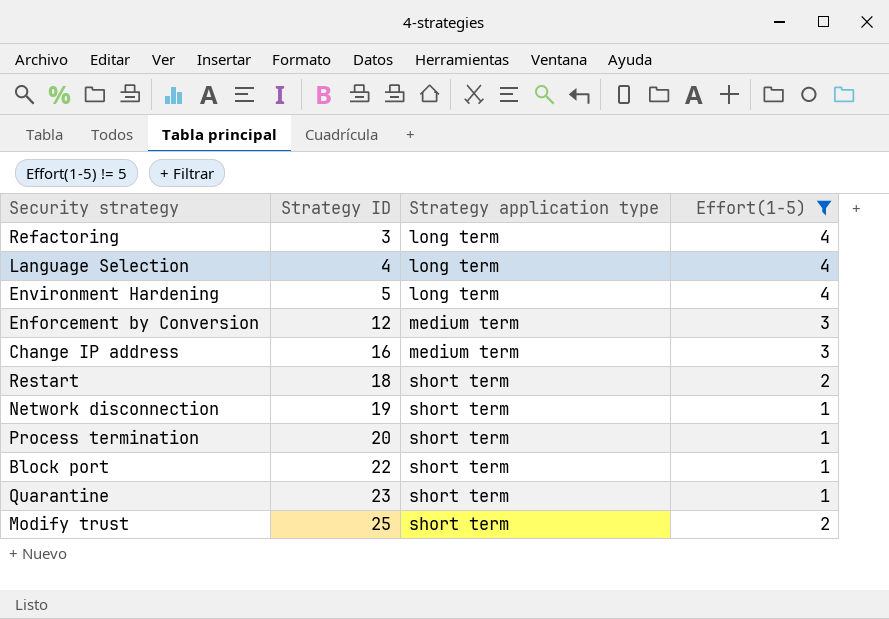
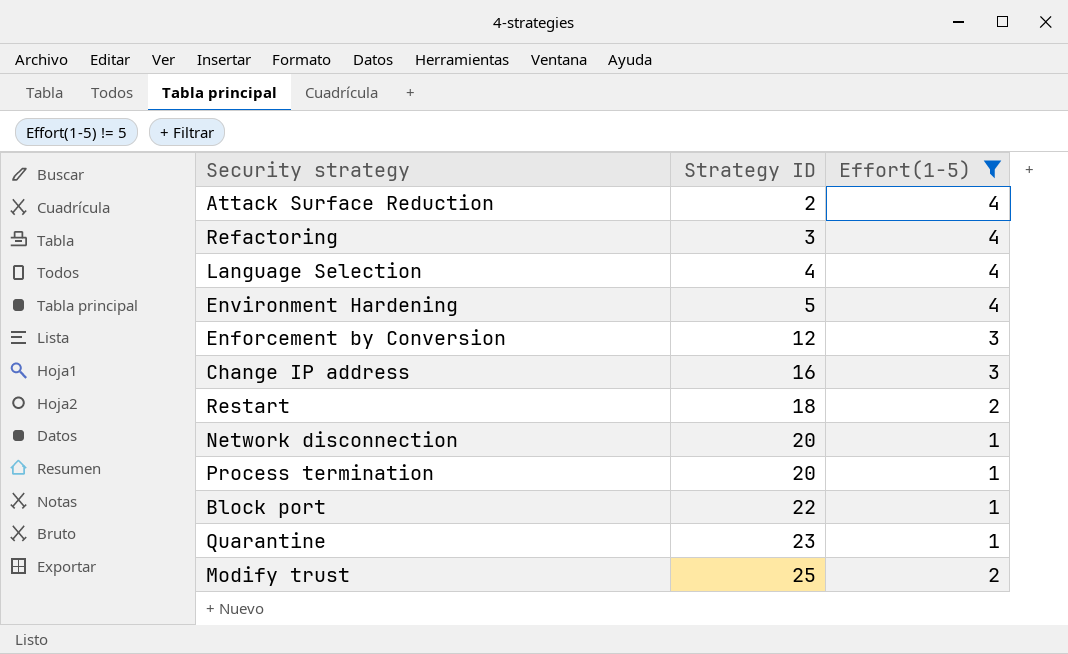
column Strategy application type | position: 3 -> none
row Attack Surface Reduction: none -> 2 | 4
Network disconnection | Strategy ID: 19 -> 20

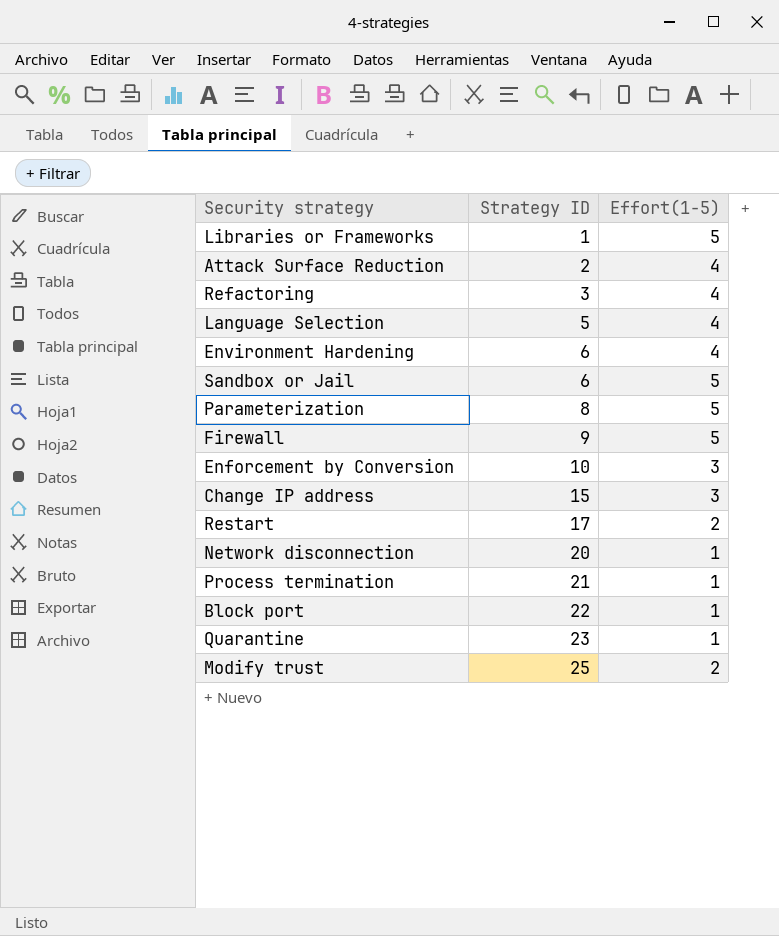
filter: Effort(1-5) != 5 -> none
Language Selection | Strategy ID: 4 -> 5
Environment Hardening | Strategy ID: 5 -> 6
Enforcement by Conversion | Strategy ID: 12 -> 10
Change IP address | Strategy ID: 16 -> 15
Restart | Strategy ID: 18 -> 17
Process termination | Strategy ID: 20 -> 21

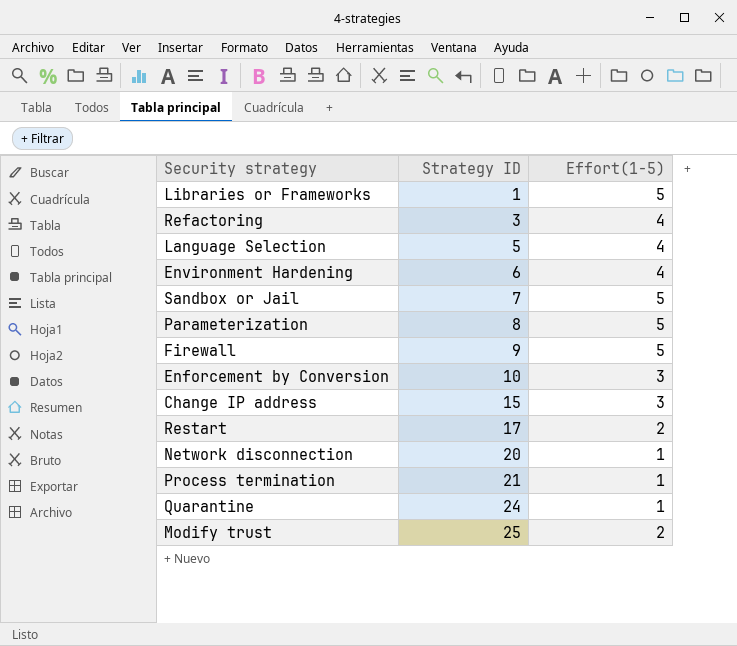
row Attack Surface Reduction: 2 | 4 -> none
row Block port: 22 | 1 -> none
Sandbox or Jail | Strategy ID: 6 -> 7
Quarantine | Strategy ID: 23 -> 24

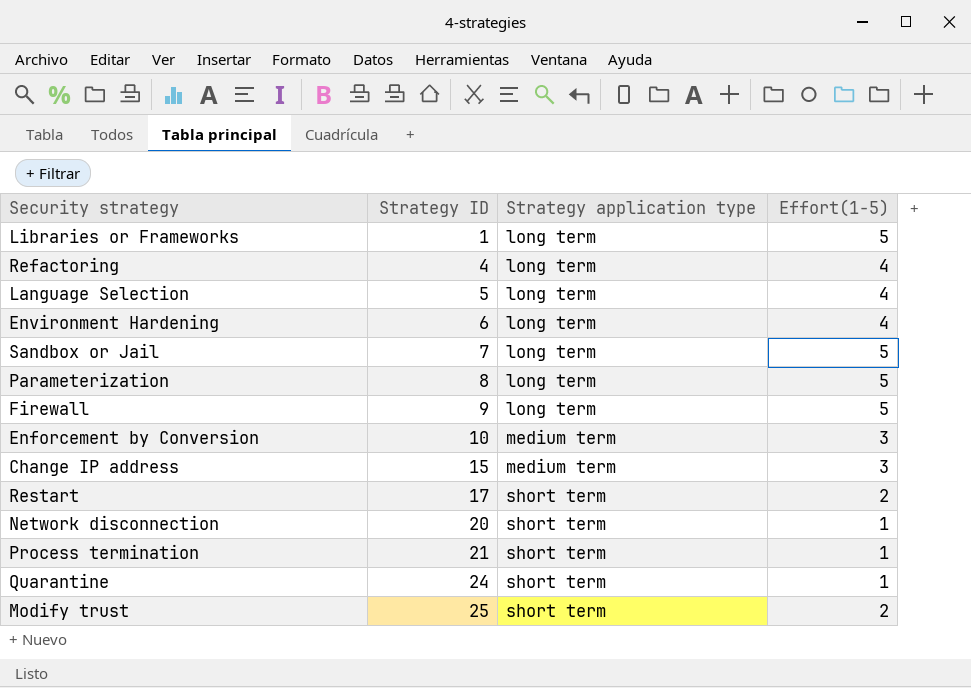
column Strategy application type | position: none -> 3
Refactoring | Strategy ID: 3 -> 4

